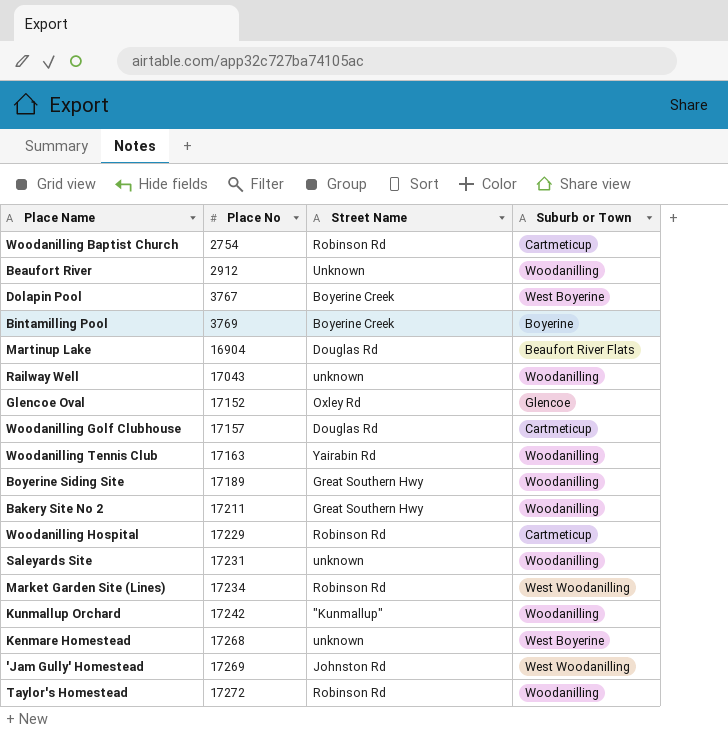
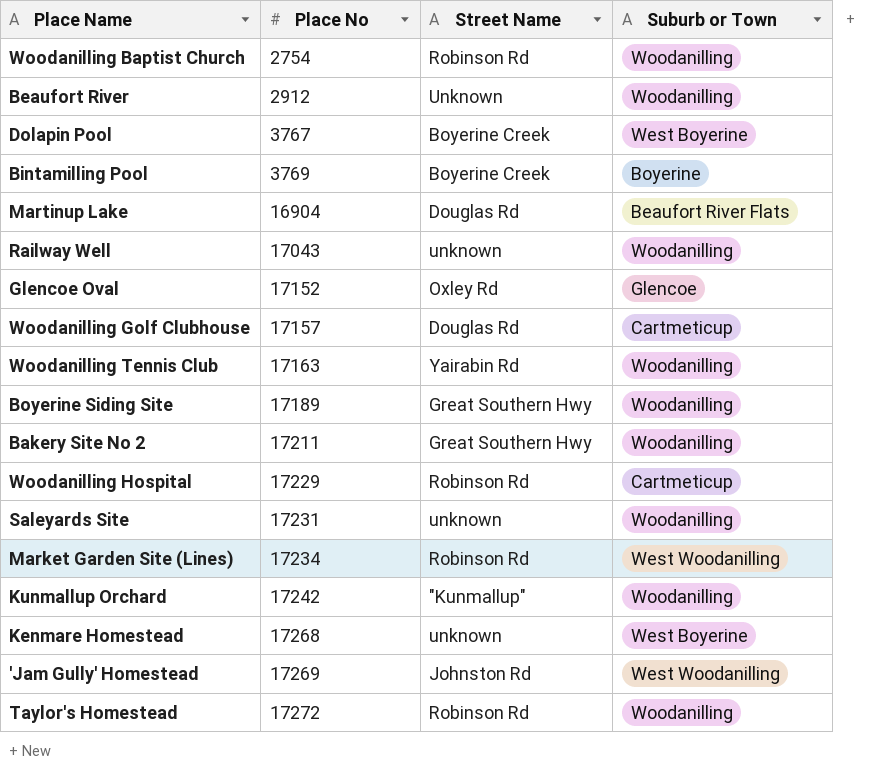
Woodanilling Baptist Church | Suburb or Town: Cartmeticup -> Woodanilling

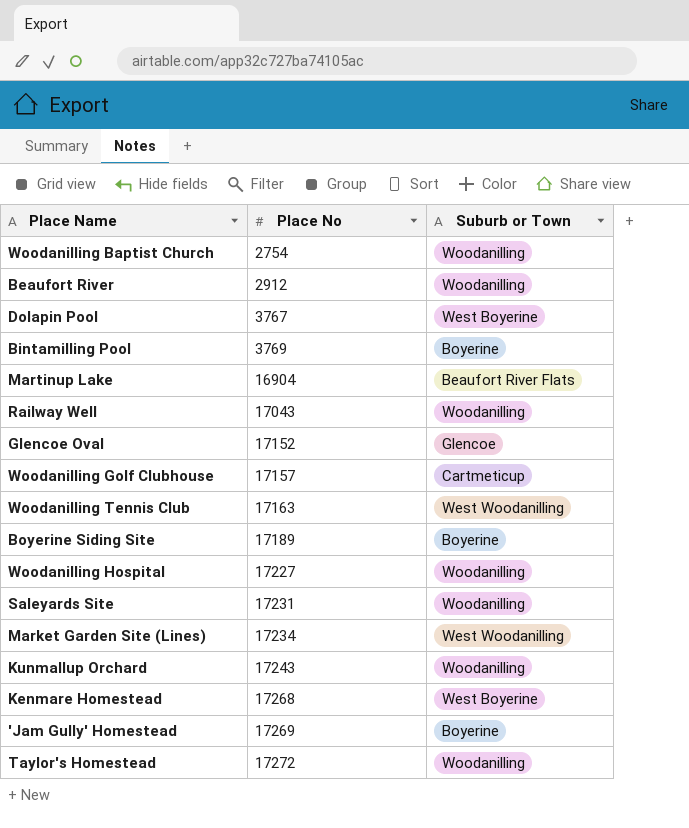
column Street Name | position: 3 -> none
row Bakery Site No 2: 17211 | Great Southern Hwy | Woodanilling -> none
Woodanilling Tennis Club | Suburb or Town: Woodanilling -> West Woodanilling
Boyerine Siding Site | Suburb or Town: Woodanilling -> Boyerine
Woodanilling Hospital | Place No: 17229 -> 17227
Woodanilling Hospital | Suburb or Town: Cartmeticup -> Woodanilling
Kunmallup Orchard | Place No: 17242 -> 17243
'Jam Gully' Homestead | Suburb or Town: West Woodanilling -> Boyerine

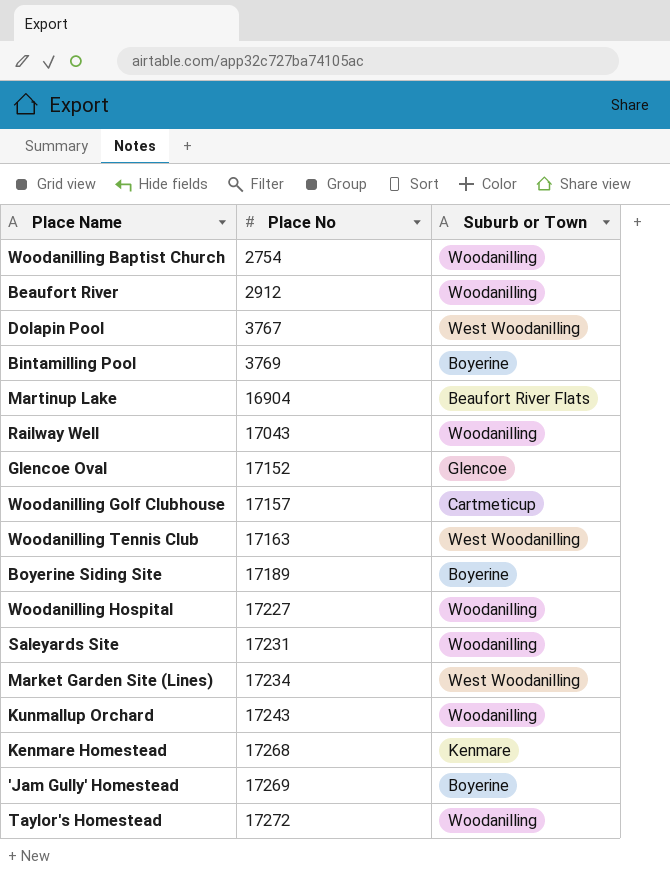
Dolapin Pool | Suburb or Town: West Boyerine -> West Woodanilling
Kenmare Homestead | Suburb or Town: West Boyerine -> Kenmare

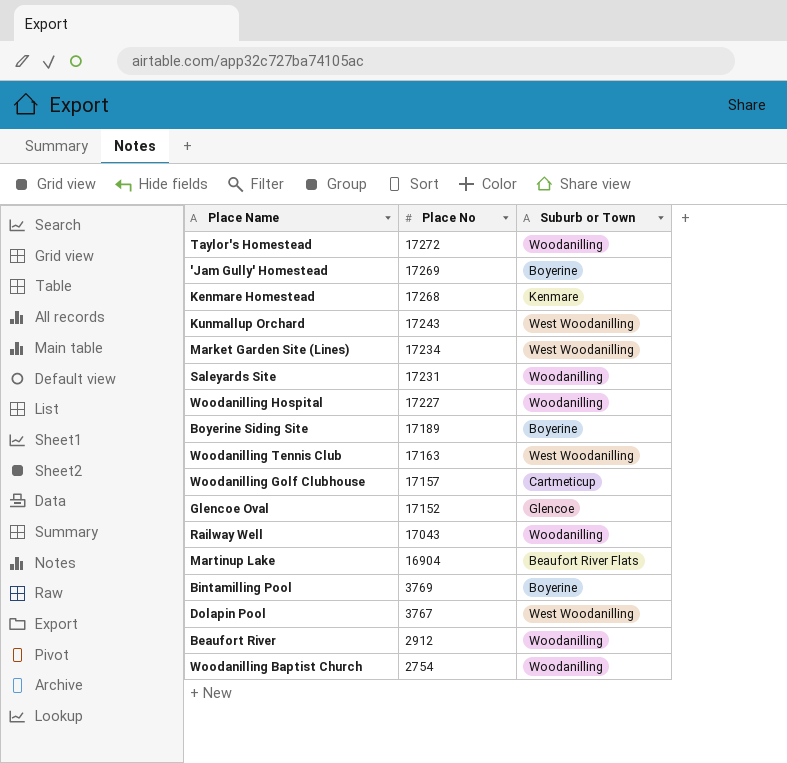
row order: Place No ascending -> Place No descending
Kunmallup Orchard | Suburb or Town: Woodanilling -> West Woodanilling

